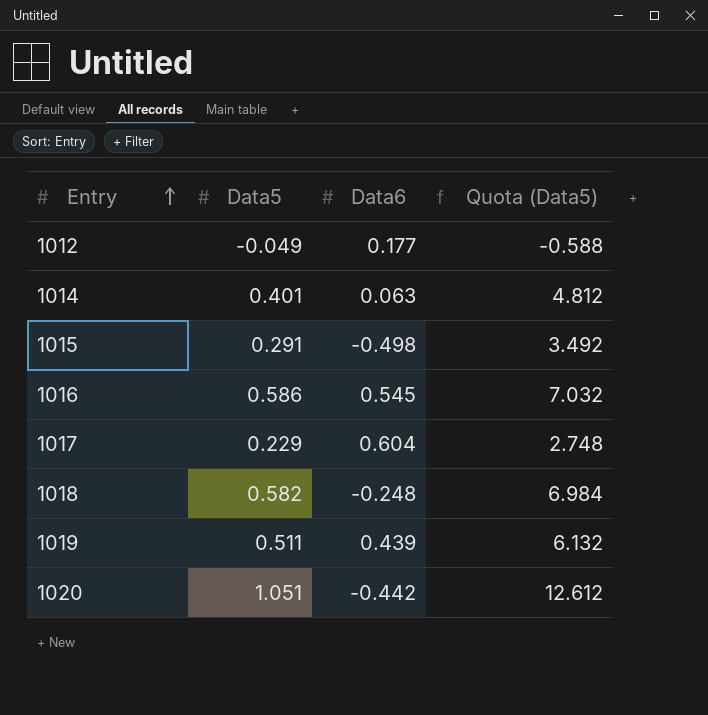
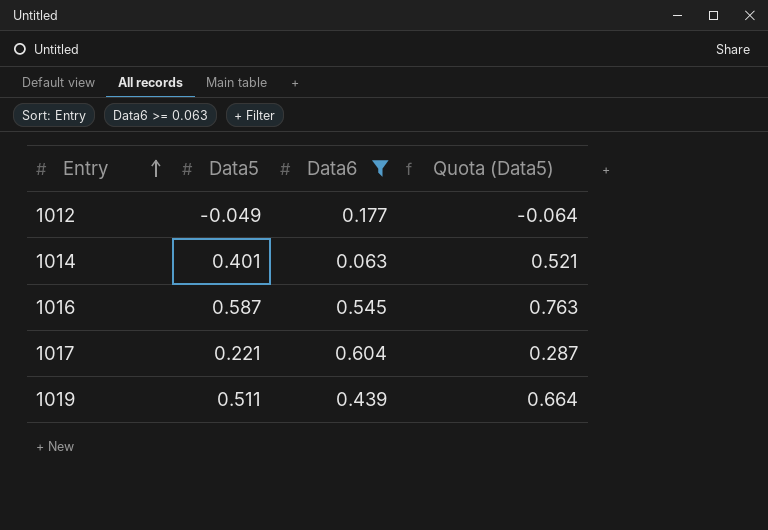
filter: none -> Data6 >= 0.063
column Quota (Data5) | formula: [Data5] * 12 -> [Data5] * 1.3
1016 | Data5: 0.586 -> 0.587
1017 | Data5: 0.229 -> 0.221

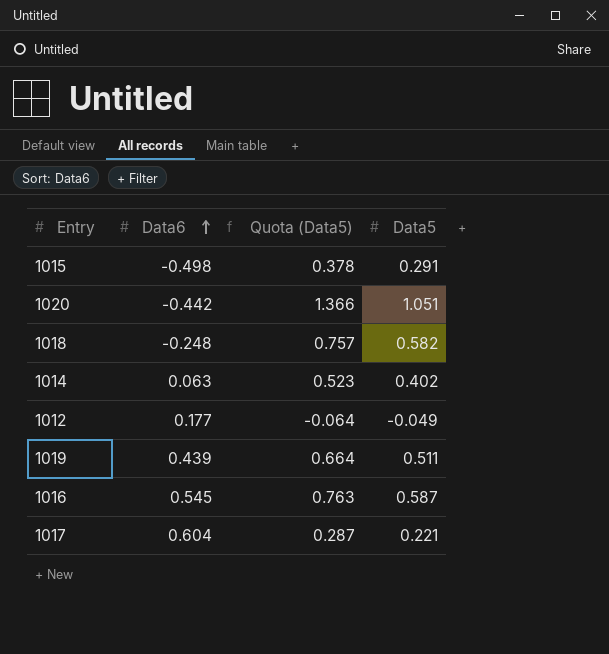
filter: Data6 >= 0.063 -> none
row order: Entry ascending -> Data6 ascending
column Data5 | position: 2 -> 4
1014 | Quota (Data5): 0.521 -> 0.523
1014 | Data5: 0.401 -> 0.402

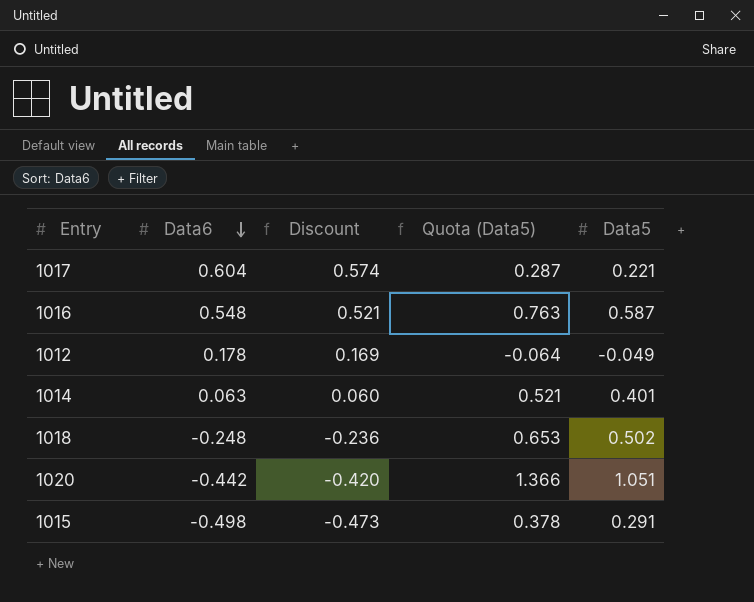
row order: Data6 ascending -> Data6 descending
column Discount | formula: none -> [Data6] * 0.95
row 1019: 0.439 | 0.664 | 0.511 -> none
1016 | Data6: 0.545 -> 0.548
1012 | Data6: 0.177 -> 0.178
1014 | Quota (Data5): 0.523 -> 0.521
1014 | Data5: 0.402 -> 0.401
1018 | Quota (Data5): 0.757 -> 0.653
1018 | Data5: 0.582 -> 0.502

